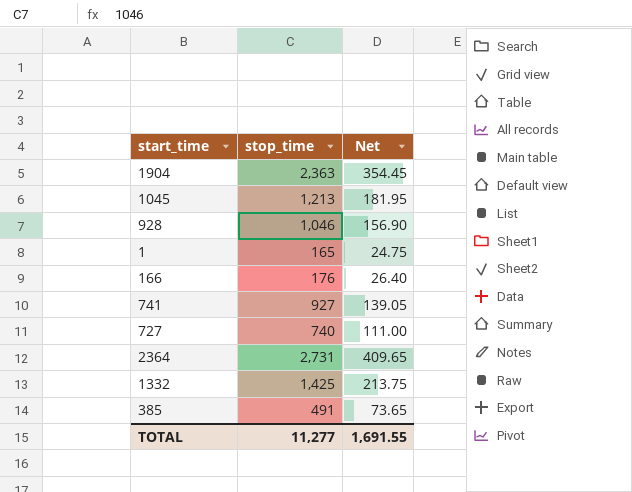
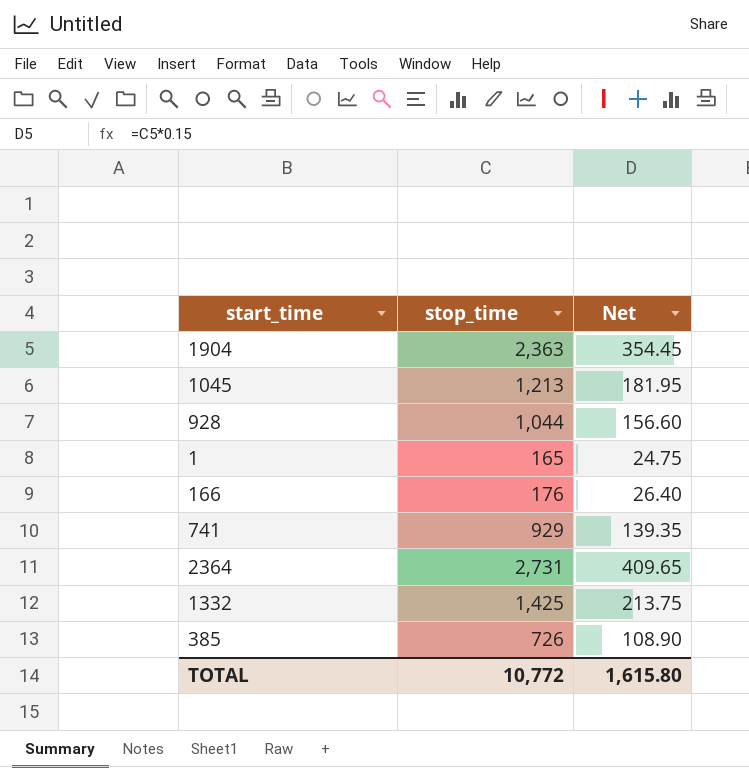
row 727: 740 | 111.00 -> none
928 | stop_time: 1,046 -> 1,044
928 | Net: 156.90 -> 156.60
741 | stop_time: 927 -> 929
741 | Net: 139.05 -> 139.35
385 | stop_time: 491 -> 726
385 | Net: 73.65 -> 108.90
TOTAL | stop_time: 11,277 -> 10,772
TOTAL | Net: 1,691.55 -> 1,615.80

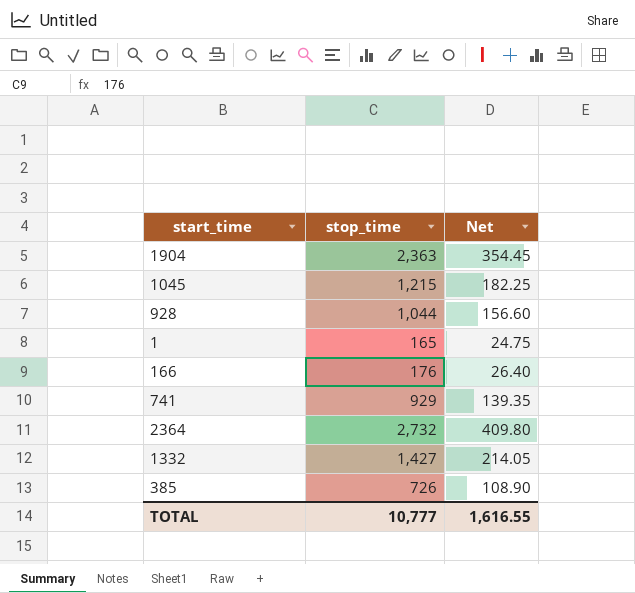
1045 | stop_time: 1,213 -> 1,215
1045 | Net: 181.95 -> 182.25
2364 | stop_time: 2,731 -> 2,732
2364 | Net: 409.65 -> 409.80
1332 | stop_time: 1,425 -> 1,427
1332 | Net: 213.75 -> 214.05
TOTAL | stop_time: 10,772 -> 10,777
TOTAL | Net: 1,615.80 -> 1,616.55

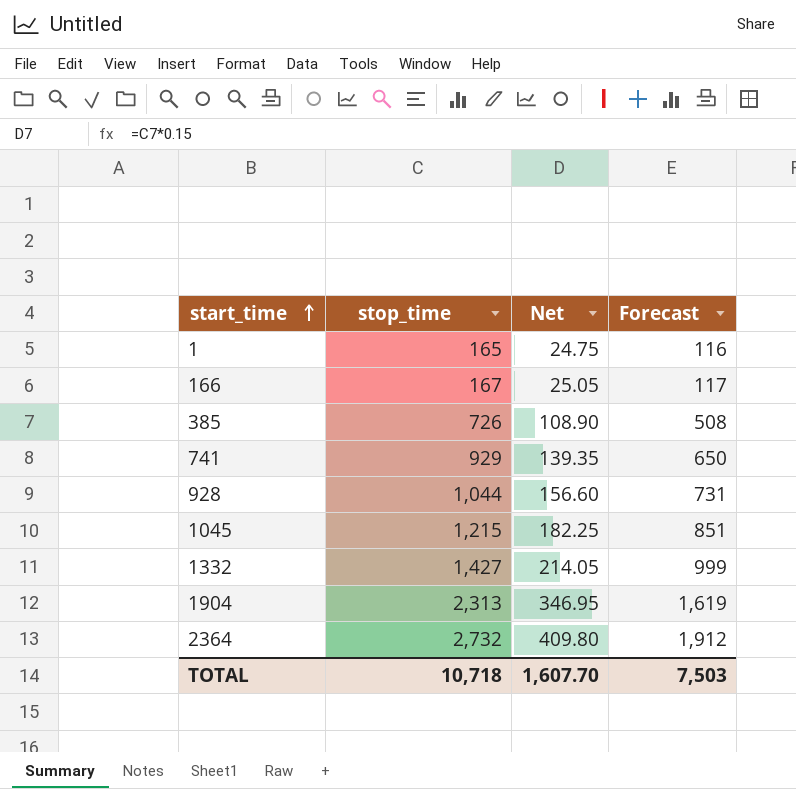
row order: none -> start_time ascending
column Forecast | formula: none -> [stop_time] * 0.7
166 | stop_time: 176 -> 167
166 | Net: 26.40 -> 25.05
1904 | stop_time: 2,363 -> 2,313
1904 | Net: 354.45 -> 346.95
TOTAL | stop_time: 10,777 -> 10,718
TOTAL | Net: 1,616.55 -> 1,607.70

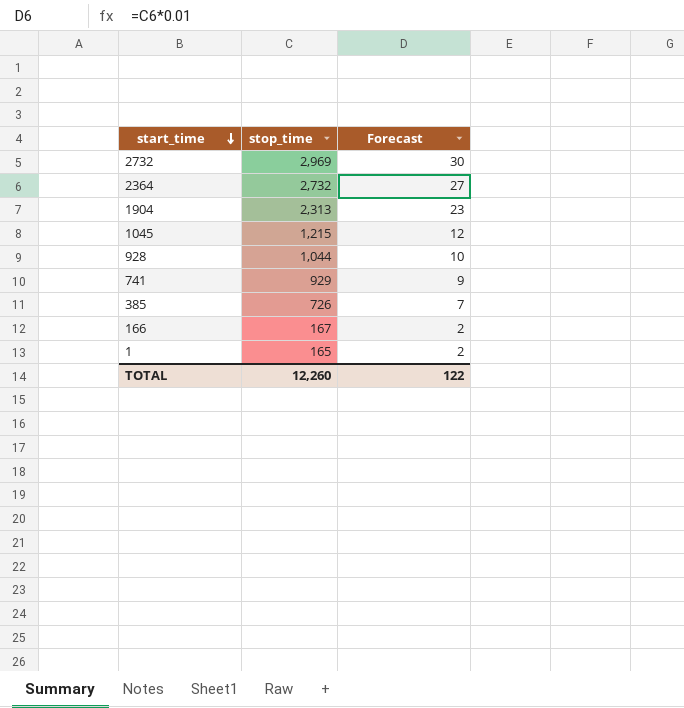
row order: start_time ascending -> start_time descending
column Net | formula: [stop_time] * 0.15 -> none
column Forecast | formula: [stop_time] * 0.7 -> [stop_time] * 0.01
row 1332: 1,427 | 214.05 | 999 -> none
row 2732: none -> 2,969 | 30
TOTAL | stop_time: 10,718 -> 12,260
TOTAL | Forecast: 7,503 -> 122

